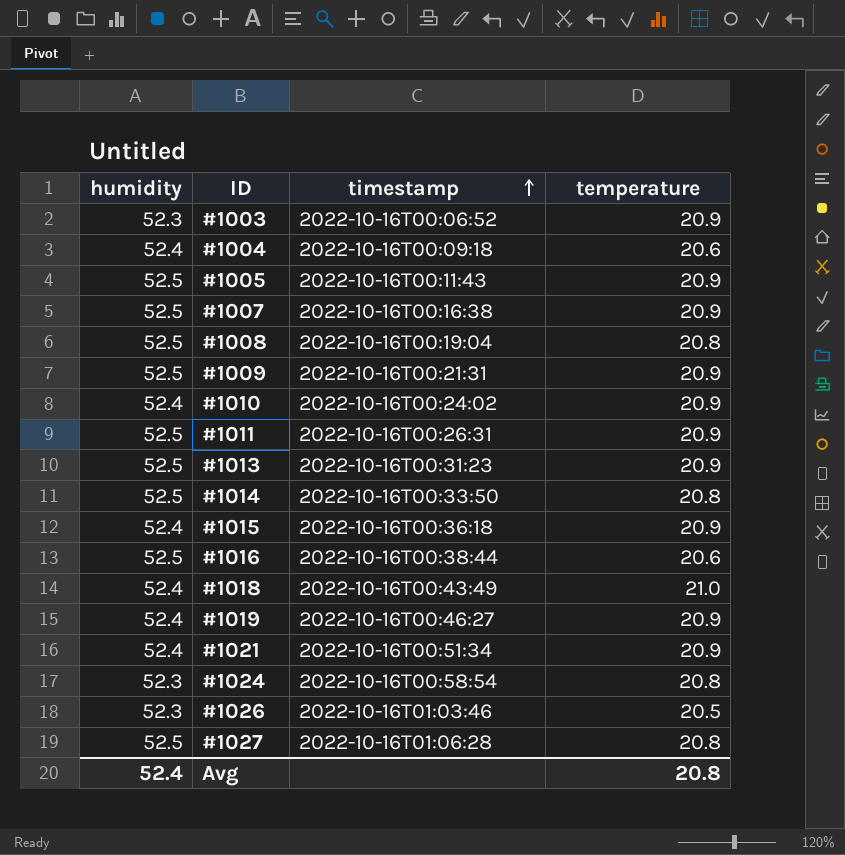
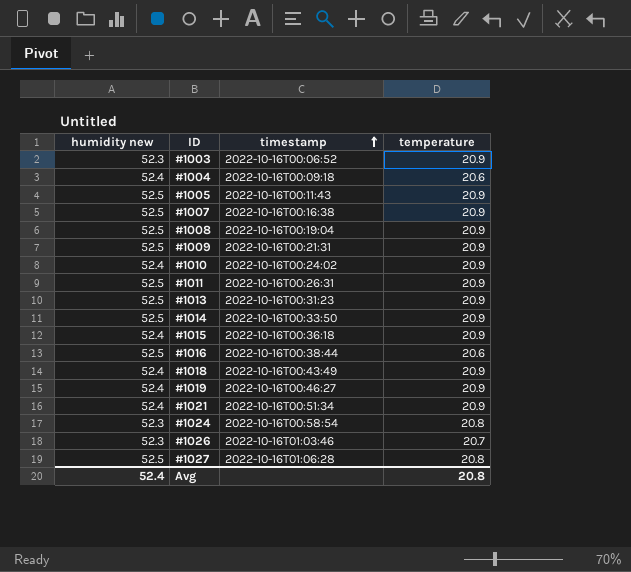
column name: humidity -> humidity new
#1008 | temperature: 20.8 -> 20.9
#1014 | temperature: 20.8 -> 20.9
#1018 | temperature: 21.0 -> 20.9
#1026 | temperature: 20.5 -> 20.7

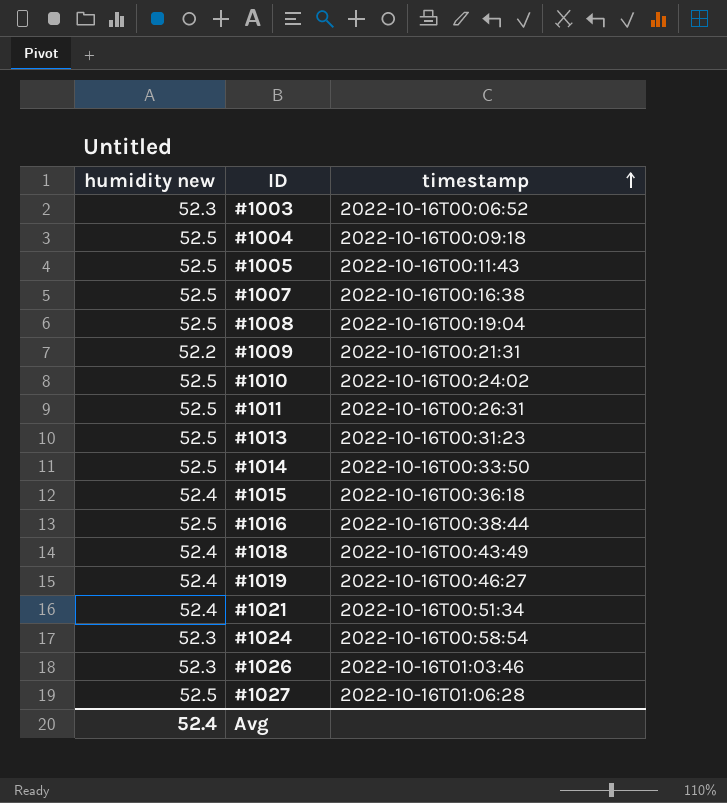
column temperature | position: 4 -> none
#1004 | humidity new: 52.4 -> 52.5
#1009 | humidity new: 52.5 -> 52.2
#1010 | humidity new: 52.4 -> 52.5

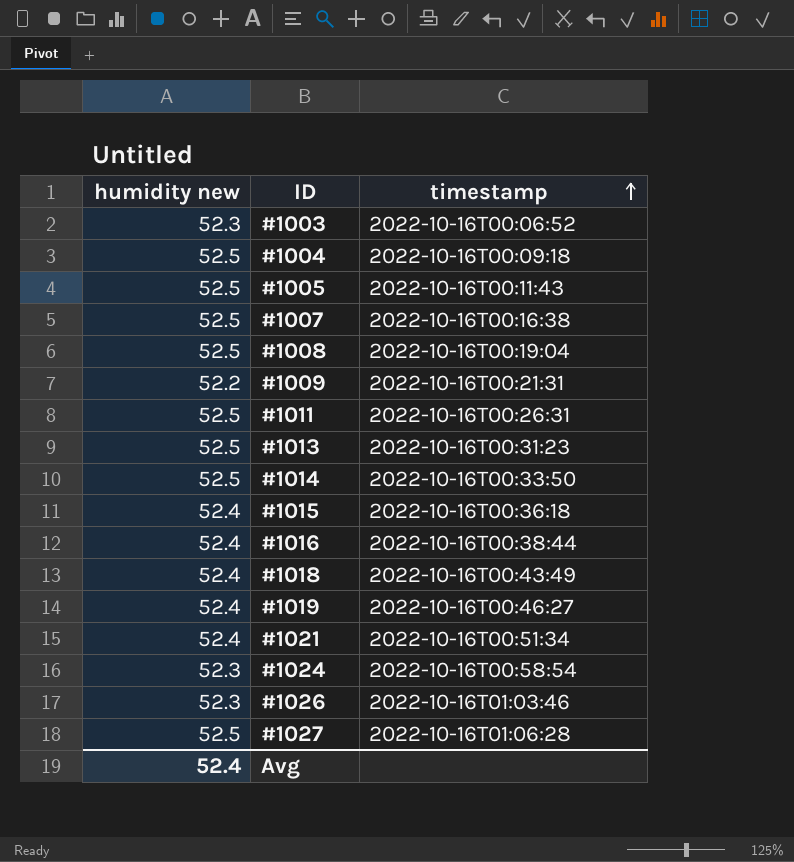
row #1010: 52.5 | 2022-10-16T00:24:02 -> none
#1016 | humidity new: 52.5 -> 52.4

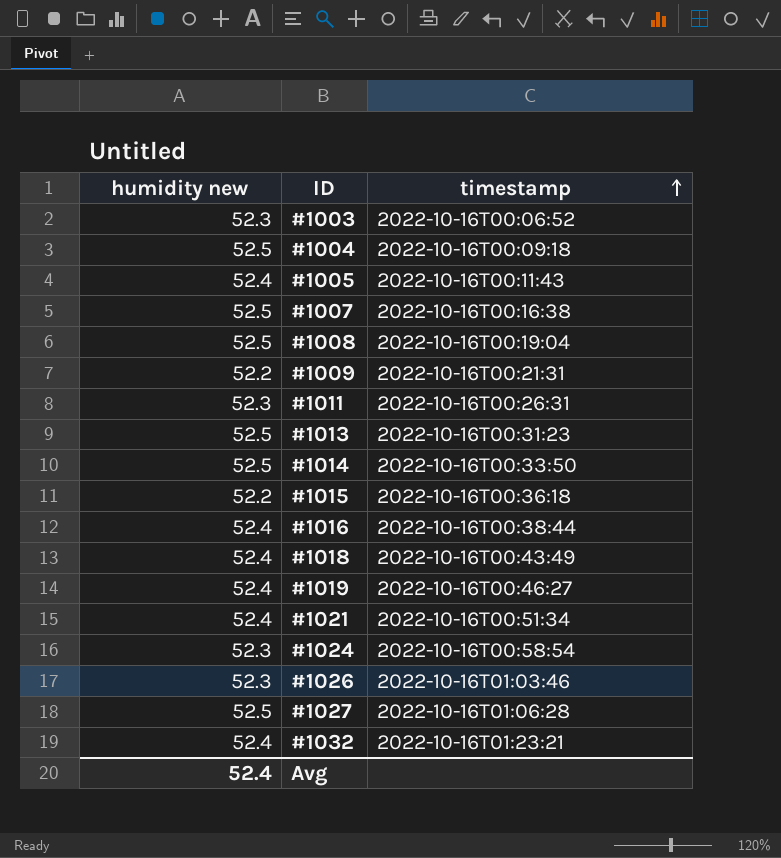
#1005 | humidity new: 52.5 -> 52.4
#1011 | humidity new: 52.5 -> 52.3
#1015 | humidity new: 52.4 -> 52.2
row #1032: none -> 52.4 | 2022-10-16T01:23:21

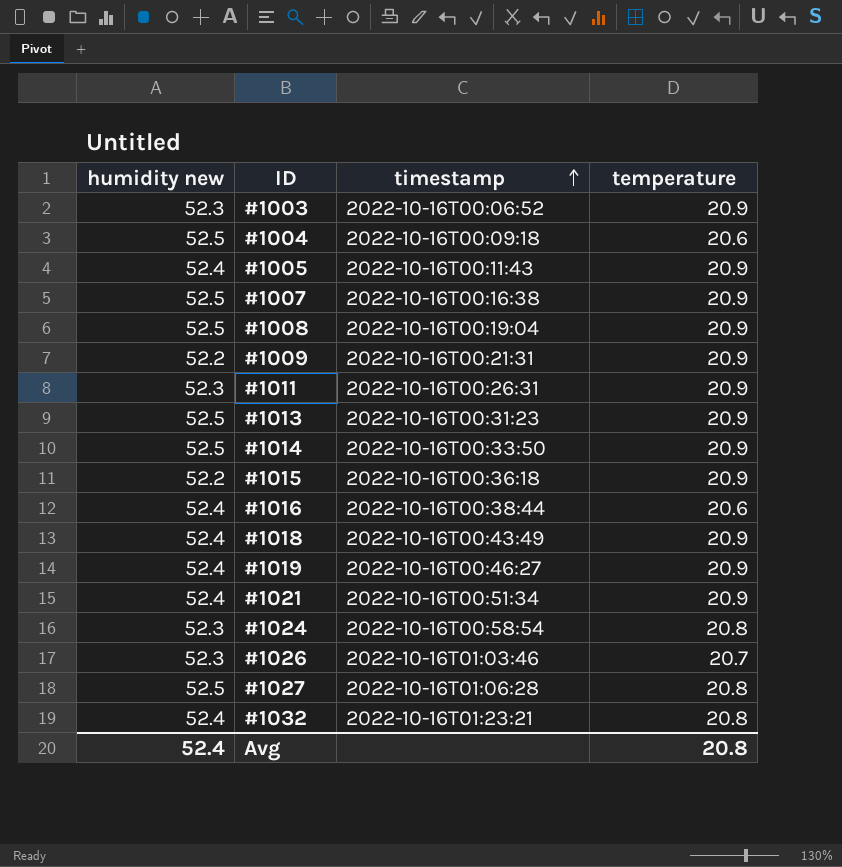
column temperature | position: none -> 4

